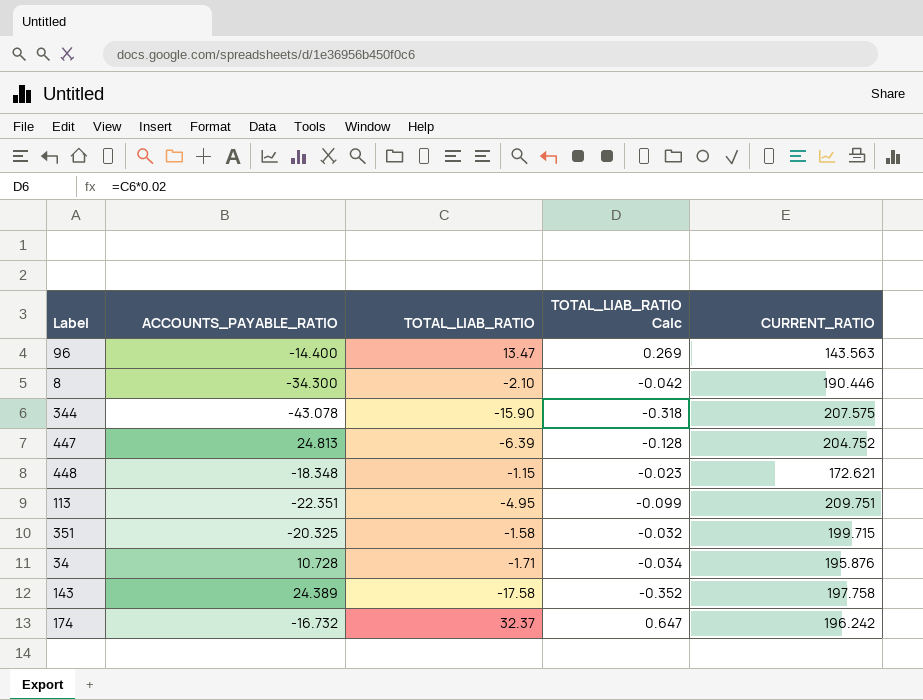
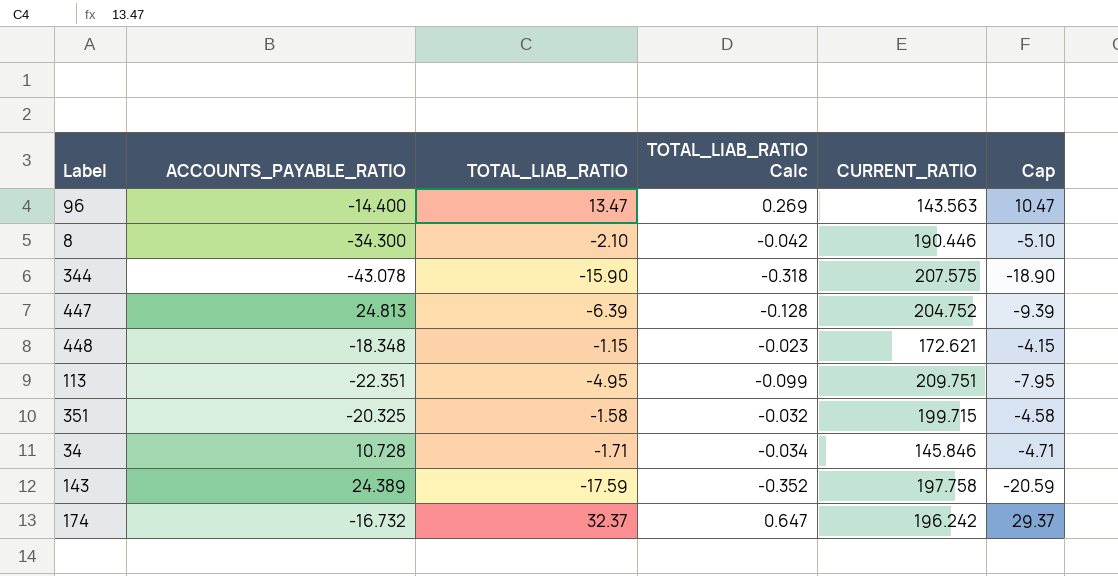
column Cap | formula: none -> [TOTAL_LIAB_RATIO] - 3
34 | CURRENT_RATIO: 195.876 -> 145.846
143 | TOTAL_LIAB_RATIO: -17.58 -> -17.59

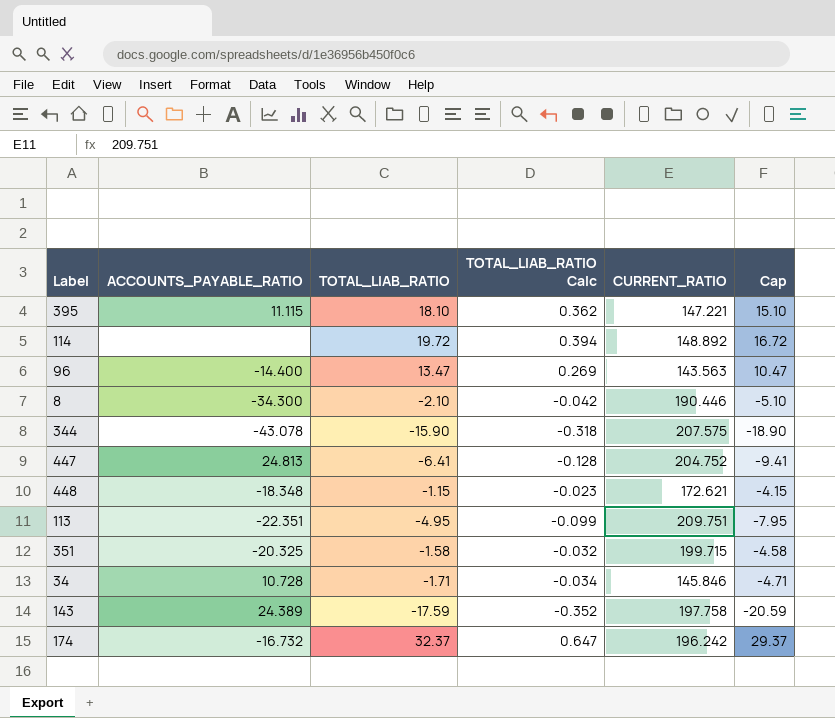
row 395: none -> 11.115 | 18.10 | 0.362 | 147.221 | 15.10
row 114: none -> none | 19.72 | 0.394 | 148.892 | 16.72
447 | TOTAL_LIAB_RATIO: -6.39 -> -6.41
447 | Cap: -9.39 -> -9.41

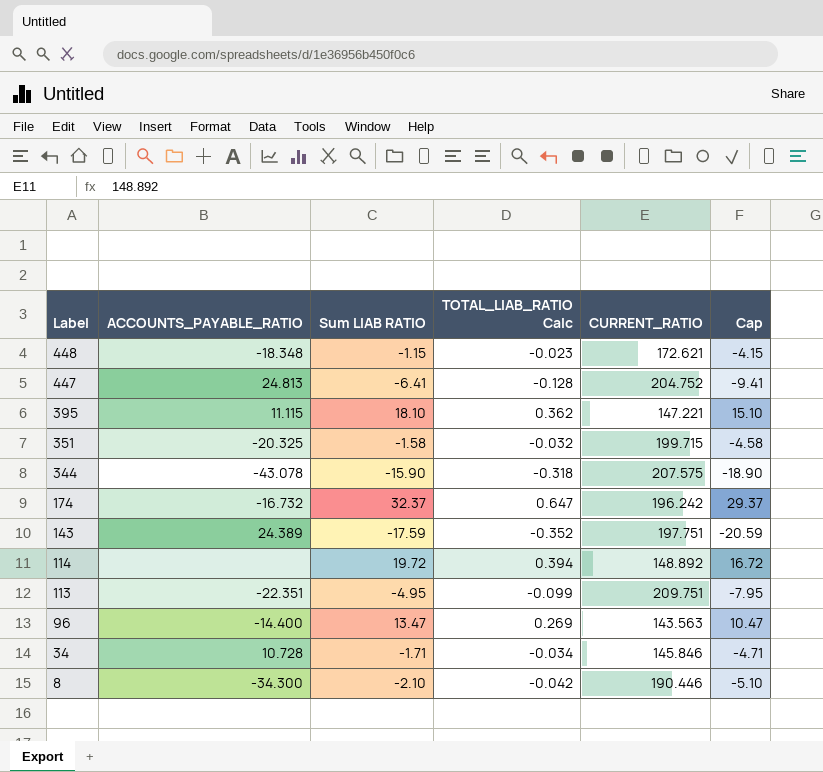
row order: none -> Label descending
column name: TOTAL_LIAB_RATIO -> Sum LIAB RATIO
143 | CURRENT_RATIO: 197.758 -> 197.751

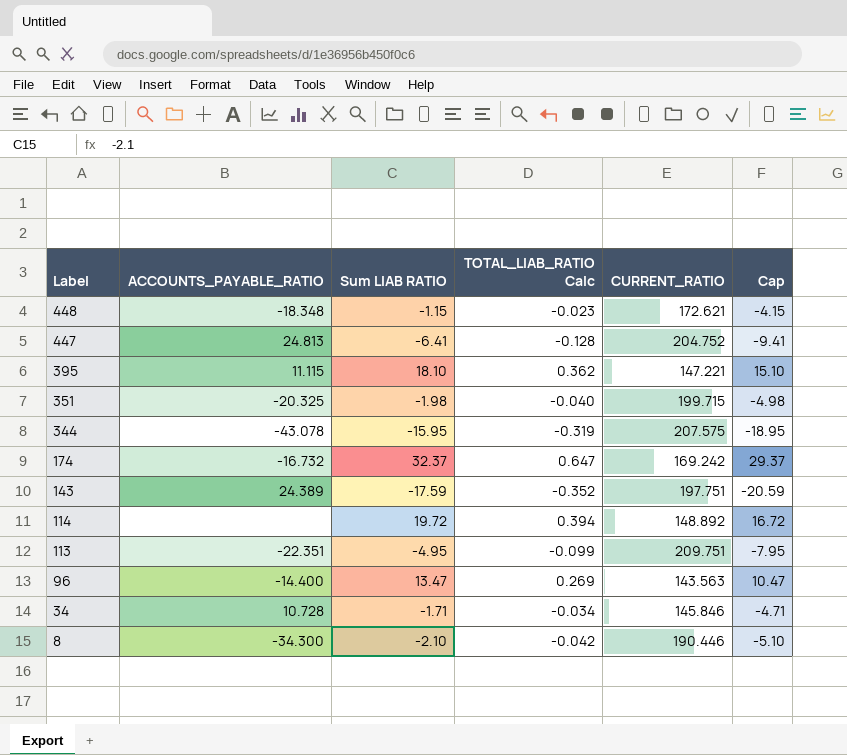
351 | Sum LIAB RATIO: -1.58 -> -1.98
351 | TOTAL_LIAB_RATIO Calc: -0.032 -> -0.040
351 | Cap: -4.58 -> -4.98
344 | Sum LIAB RATIO: -15.90 -> -15.95
344 | TOTAL_LIAB_RATIO Calc: -0.318 -> -0.319
344 | Cap: -18.90 -> -18.95
174 | CURRENT_RATIO: 196.242 -> 169.242

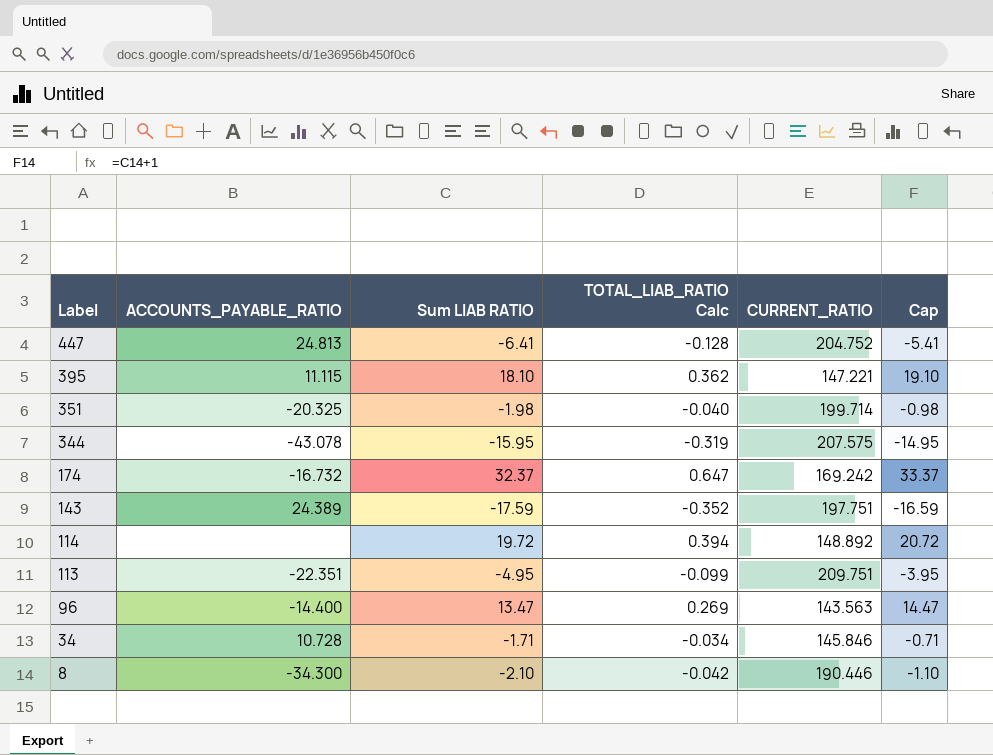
column Cap | formula: [Sum LIAB RATIO] - 3 -> [Sum LIAB RATIO] + 1
row 448: -18.348 | -1.15 | -0.023 | 172.621 | -4.15 -> none
351 | CURRENT_RATIO: 199.715 -> 199.714

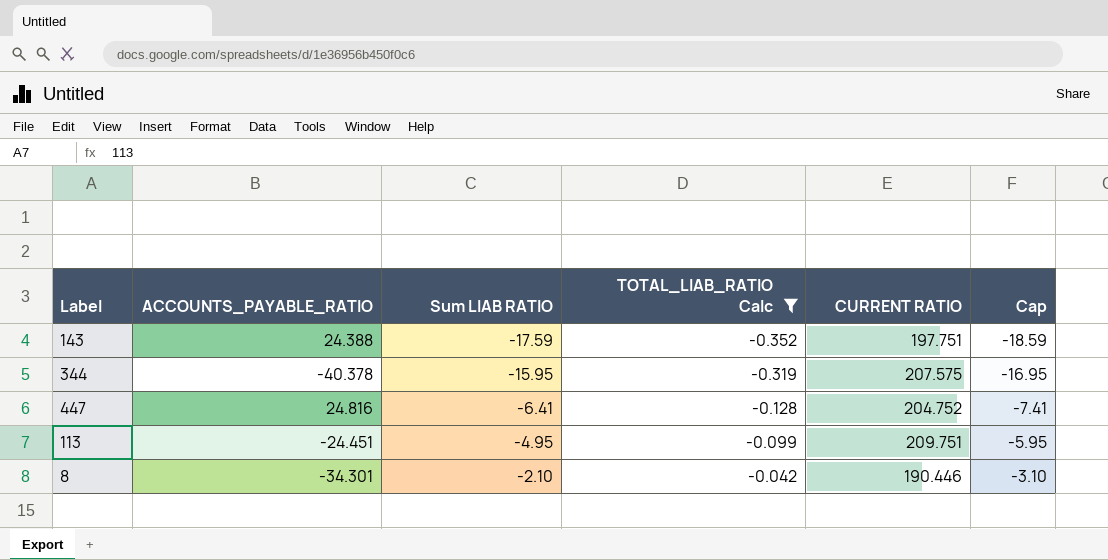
filter: none -> TOTAL_LIAB_RATIO Calc <= -0.042
row order: Label descending -> Sum LIAB RATIO ascending
column name: CURRENT_RATIO -> CURRENT RATIO
column Cap | formula: [Sum LIAB RATIO] + 1 -> [Sum LIAB RATIO] - 1
143 | ACCOUNTS_PAYABLE_RATIO: 24.389 -> 24.388
344 | ACCOUNTS_PAYABLE_RATIO: -43.078 -> -40.378
447 | ACCOUNTS_PAYABLE_RATIO: 24.813 -> 24.816
113 | ACCOUNTS_PAYABLE_RATIO: -22.351 -> -24.451
8 | ACCOUNTS_PAYABLE_RATIO: -34.300 -> -34.301

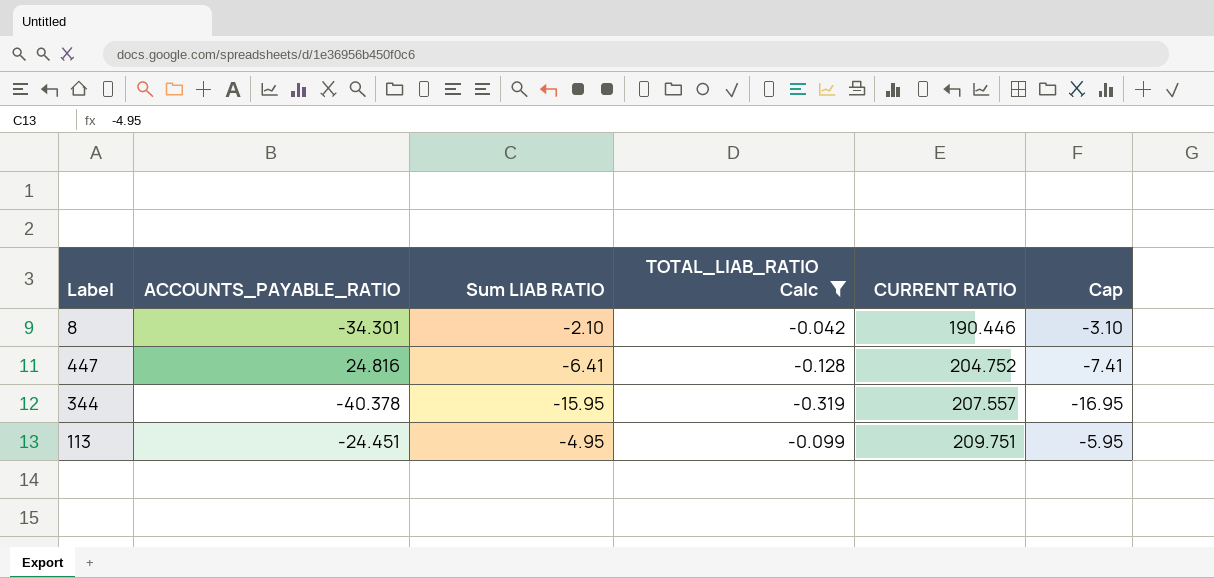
row order: Sum LIAB RATIO ascending -> CURRENT RATIO ascending
row 143: 24.388 | -17.59 | -0.352 | 197.751 | -18.59 -> none
344 | CURRENT RATIO: 207.575 -> 207.557

